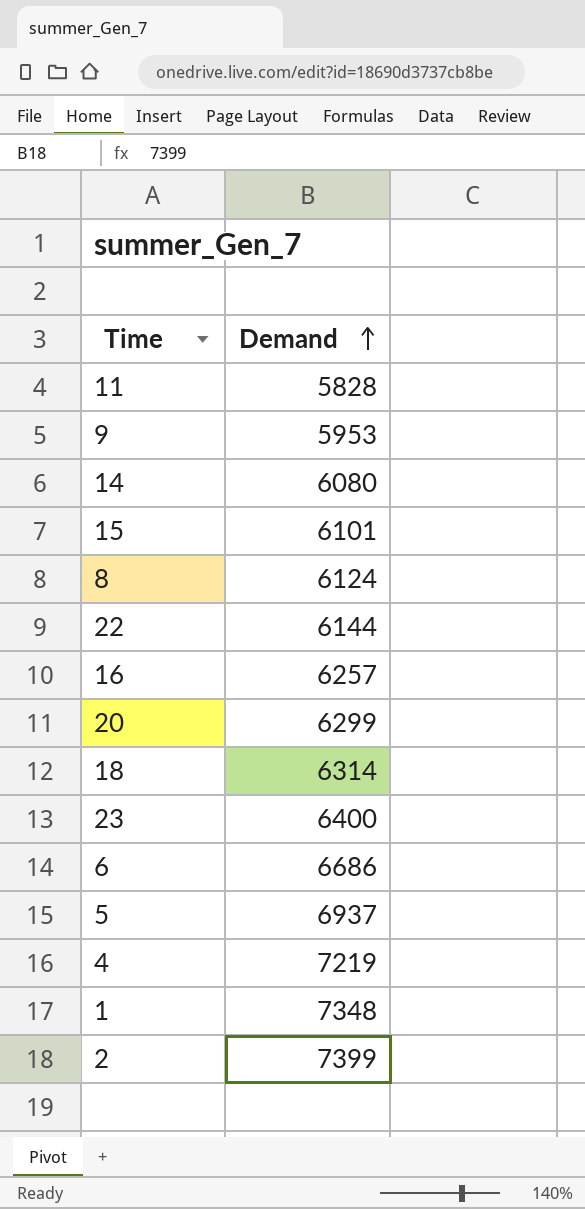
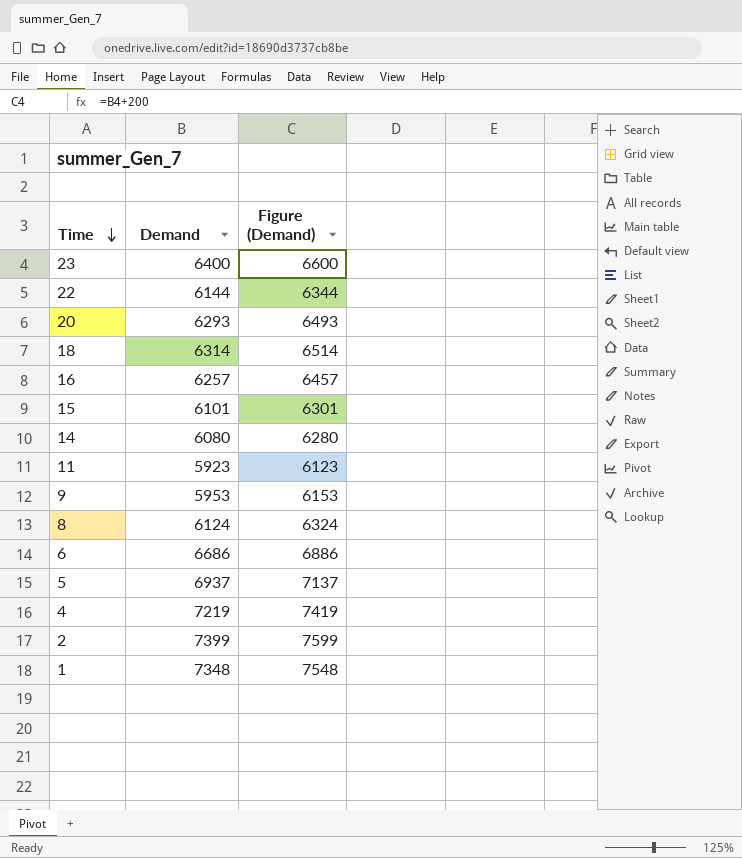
row order: Demand ascending -> Time descending
column Figure (Demand) | formula: none -> [Demand] + 200
20 | Demand: 6299 -> 6293
11 | Demand: 5828 -> 5923

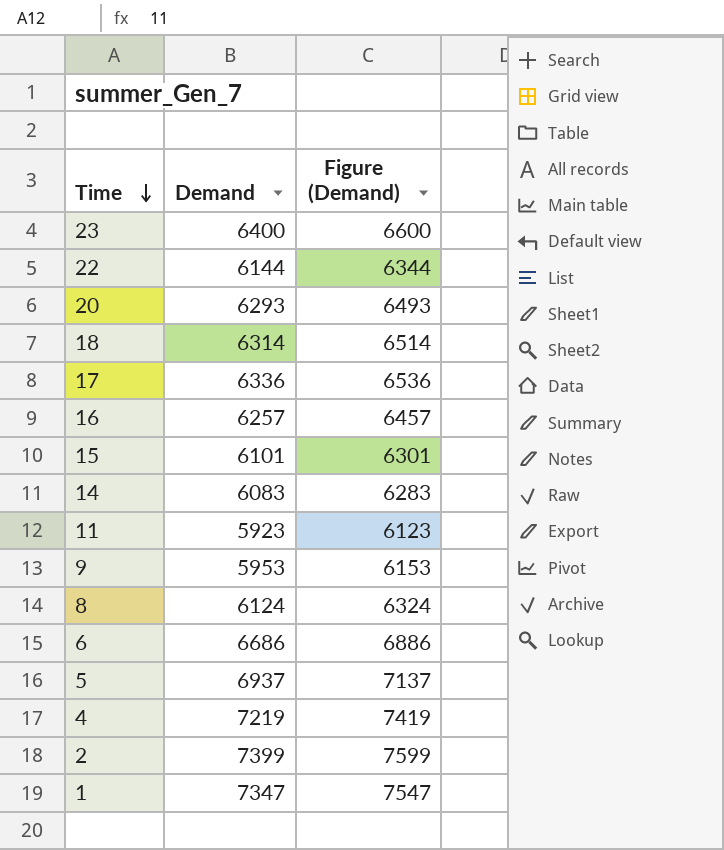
row 17: none -> 6336 | 6536
14 | Demand: 6080 -> 6083
14 | Figure (Demand): 6280 -> 6283
1 | Demand: 7348 -> 7347
1 | Figure (Demand): 7548 -> 7547

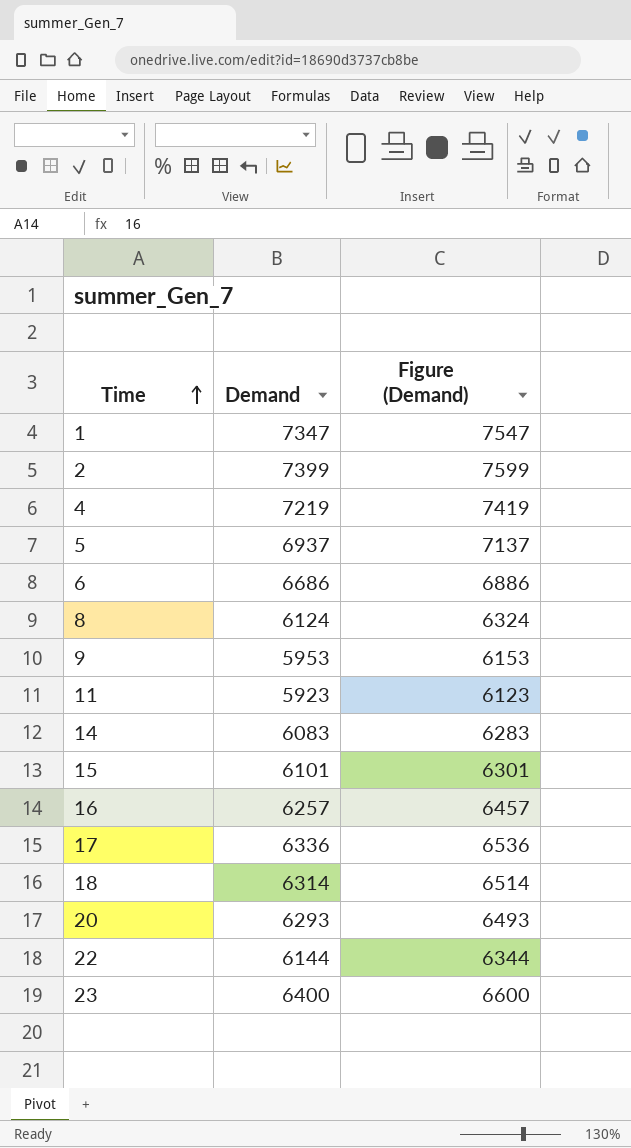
row order: Time descending -> Time ascending

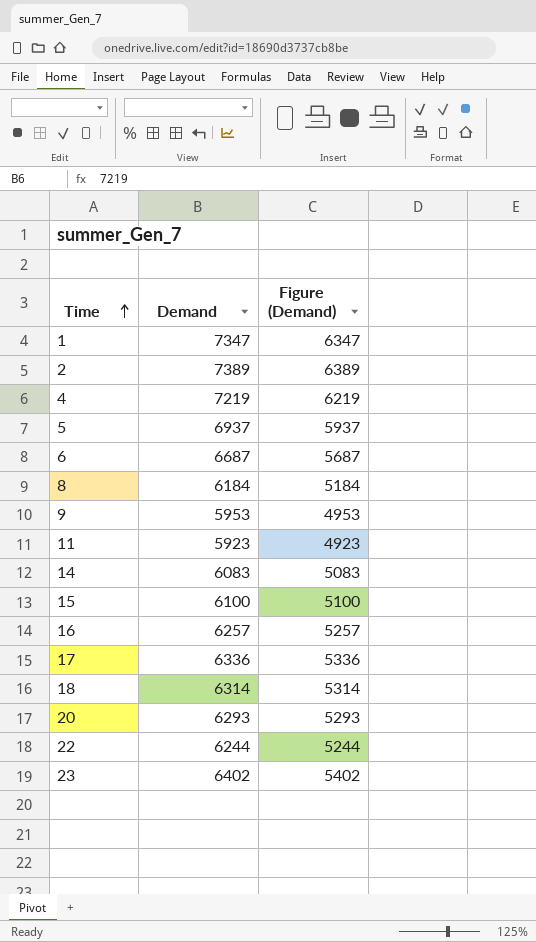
column Figure (Demand) | formula: [Demand] + 200 -> [Demand] - 1000
2 | Demand: 7399 -> 7389
6 | Demand: 6686 -> 6687
8 | Demand: 6124 -> 6184
15 | Demand: 6101 -> 6100
22 | Demand: 6144 -> 6244
23 | Demand: 6400 -> 6402

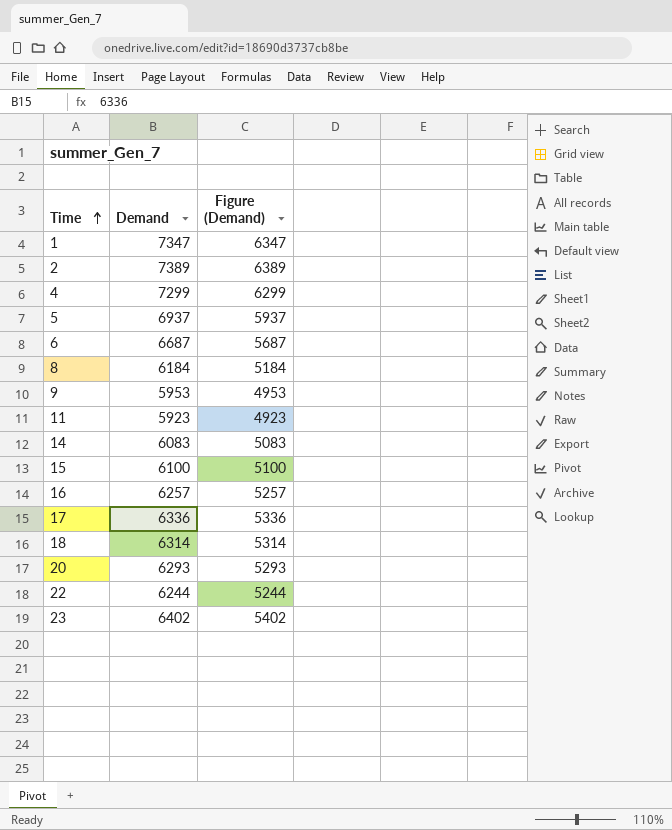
4 | Demand: 7219 -> 7299
4 | Figure (Demand): 6219 -> 6299

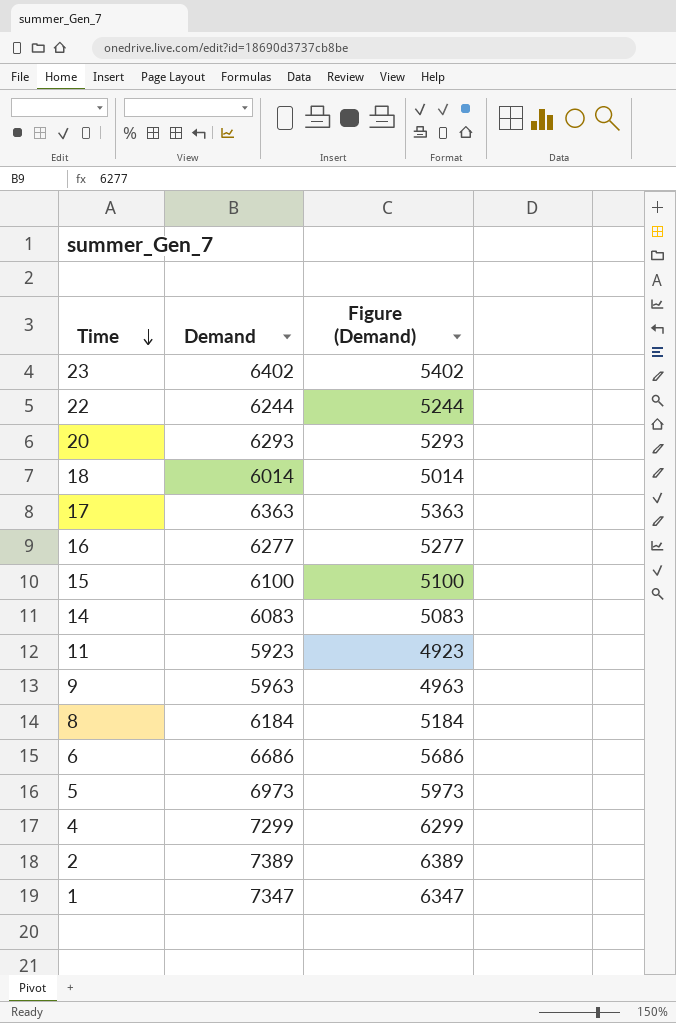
row order: Time ascending -> Time descending
18 | Demand: 6314 -> 6014
18 | Figure (Demand): 5314 -> 5014
17 | Demand: 6336 -> 6363
17 | Figure (Demand): 5336 -> 5363
16 | Demand: 6257 -> 6277
16 | Figure (Demand): 5257 -> 5277
9 | Demand: 5953 -> 5963
9 | Figure (Demand): 4953 -> 4963
6 | Demand: 6687 -> 6686
6 | Figure (Demand): 5687 -> 5686
5 | Demand: 6937 -> 6973
5 | Figure (Demand): 5937 -> 5973

